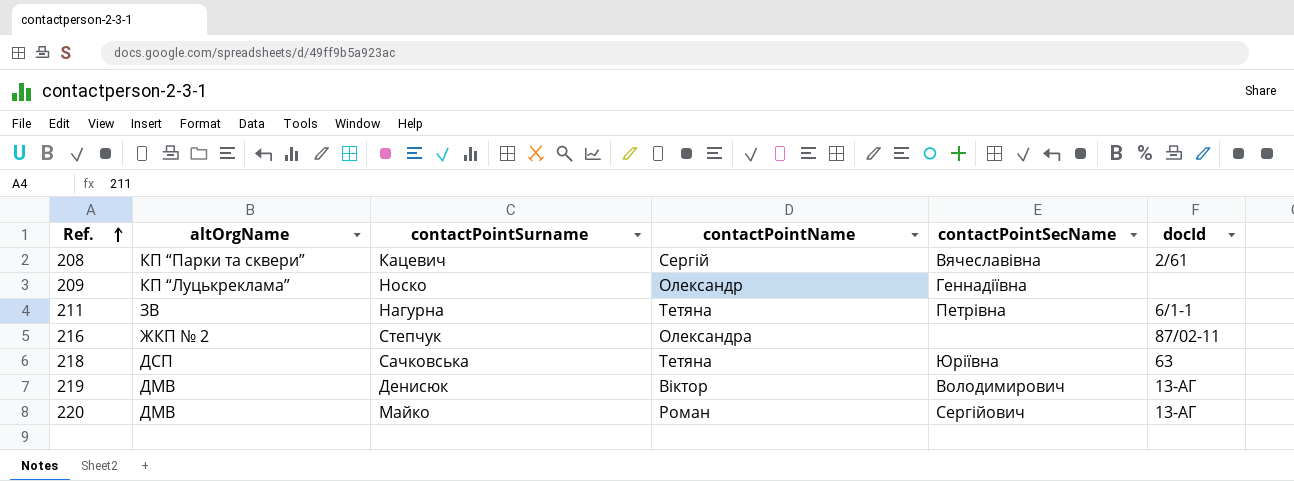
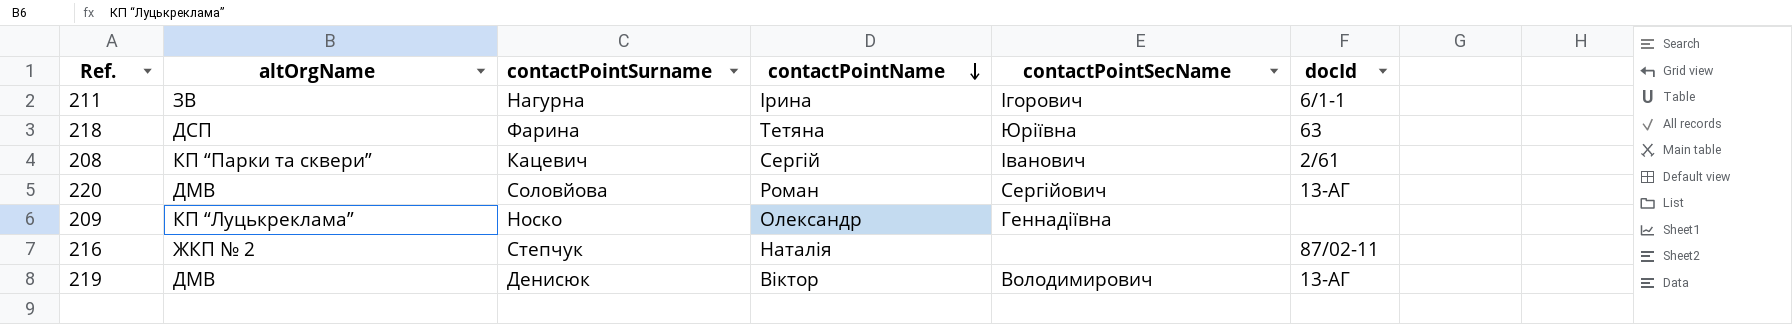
row order: Ref. ascending -> contactPointName descending
211 | contactPointName: Тетяна -> Ірина
211 | contactPointSecName: Петрівна -> Ігорович
218 | contactPointSurname: Сачковська -> Фарина
208 | contactPointSecName: Вячеславівна -> Іванович
220 | contactPointSurname: Майко -> Соловйова
216 | contactPointName: Олександра -> Наталія

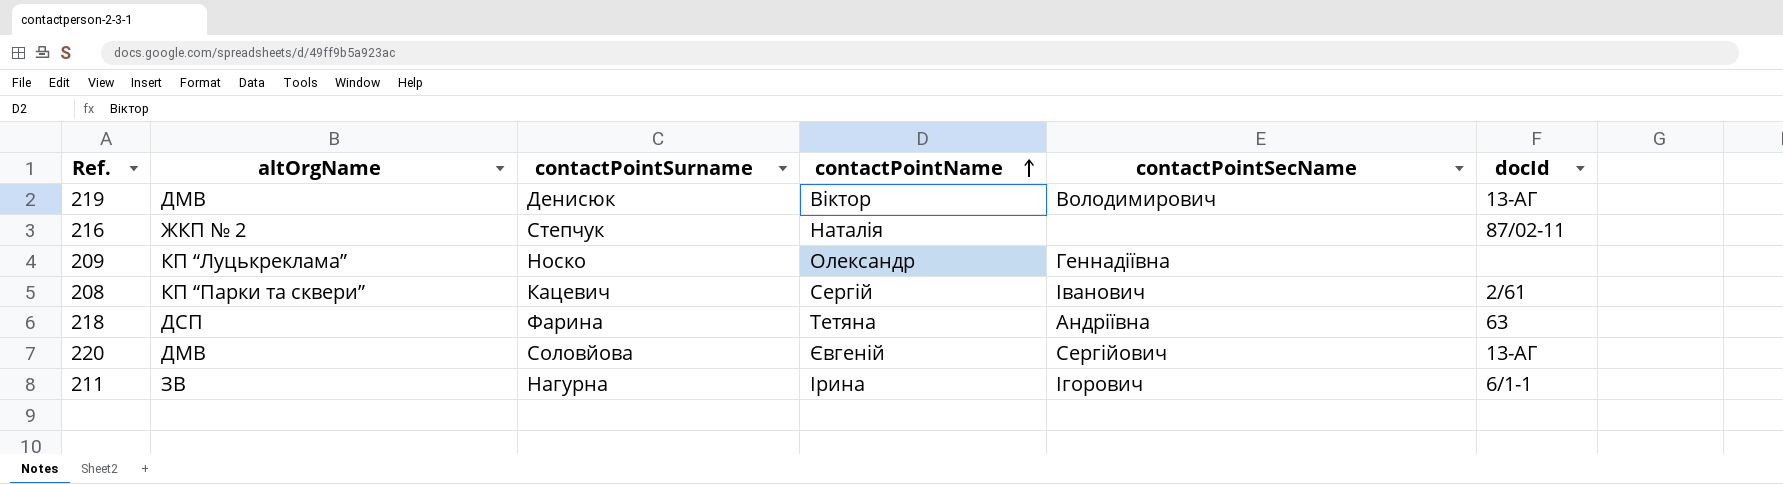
row order: contactPointName descending -> contactPointName ascending
218 | contactPointSecName: Юріївна -> Андріївна
220 | contactPointName: Роман -> Євгеній

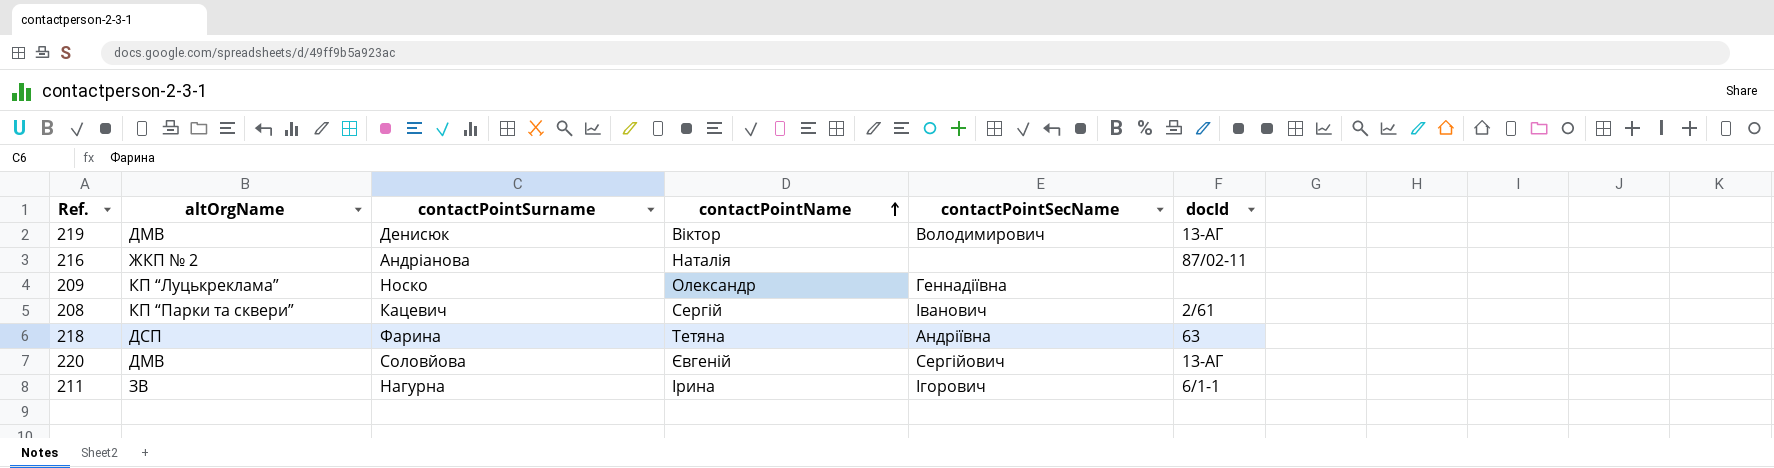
216 | contactPointSurname: Степчук -> Андріанова

